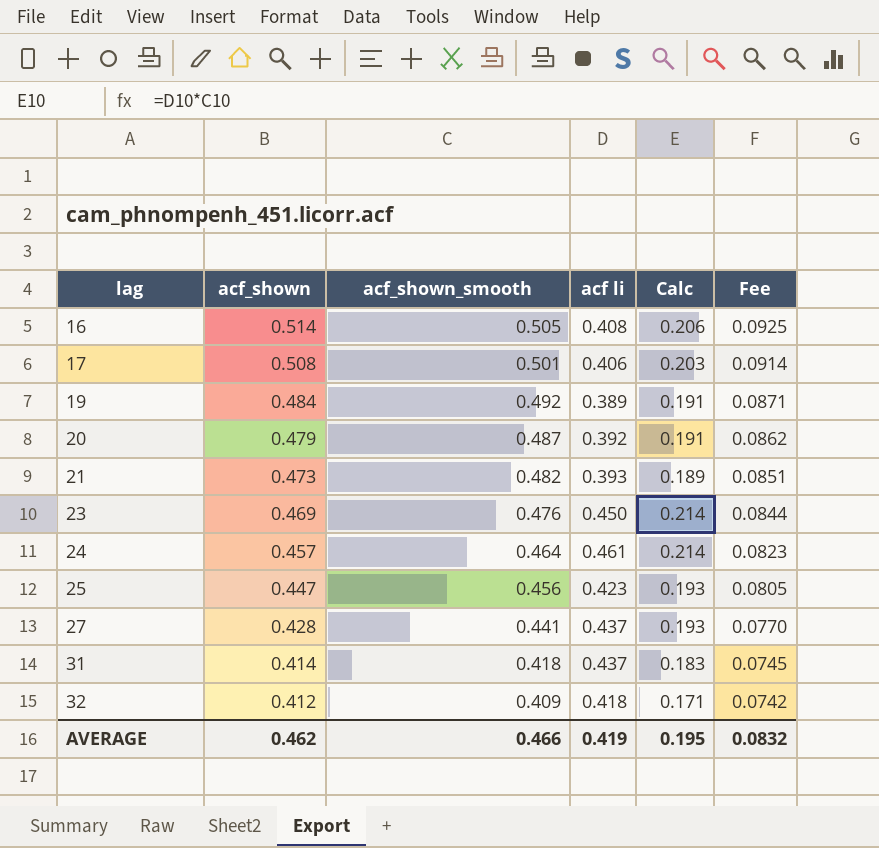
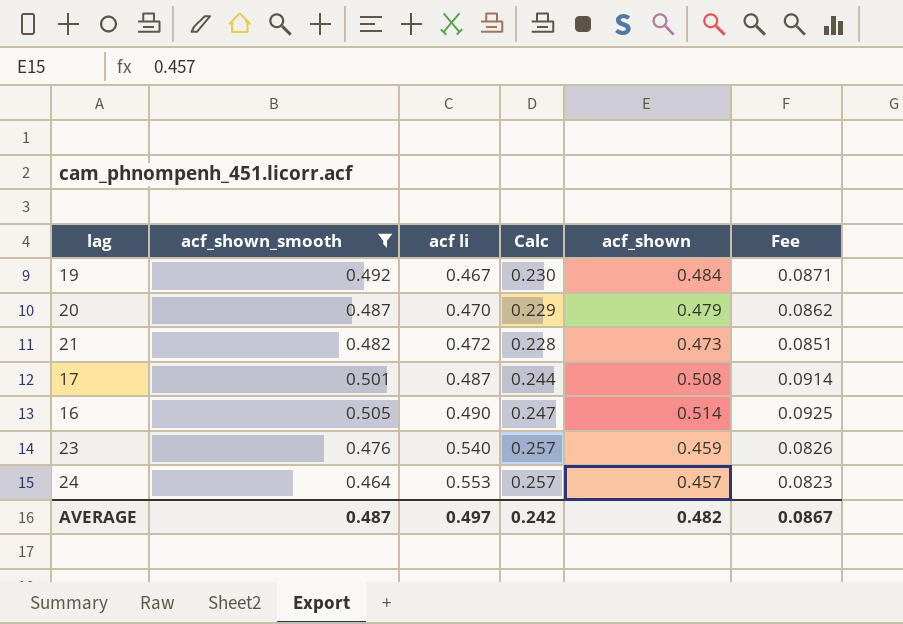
filter: none -> acf_shown_smooth >= 0.464
row order: lag ascending -> acf li ascending
column acf_shown | position: 2 -> 5
19 | acf li: 0.389 -> 0.467
19 | Calc: 0.191 -> 0.230
20 | acf li: 0.392 -> 0.470
20 | Calc: 0.191 -> 0.229
21 | acf li: 0.393 -> 0.472
21 | Calc: 0.189 -> 0.228
17 | acf li: 0.406 -> 0.487
17 | Calc: 0.203 -> 0.244
16 | acf li: 0.408 -> 0.490
16 | Calc: 0.206 -> 0.247
23 | acf li: 0.450 -> 0.540
23 | Calc: 0.214 -> 0.257
23 | acf_shown: 0.469 -> 0.459
23 | Fee: 0.0844 -> 0.0826
24 | acf li: 0.461 -> 0.553
24 | Calc: 0.214 -> 0.257
AVERAGE | acf_shown_smooth: 0.466 -> 0.487
AVERAGE | acf li: 0.419 -> 0.497
AVERAGE | Calc: 0.195 -> 0.242
AVERAGE | acf_shown: 0.462 -> 0.482
AVERAGE | Fee: 0.0832 -> 0.0867

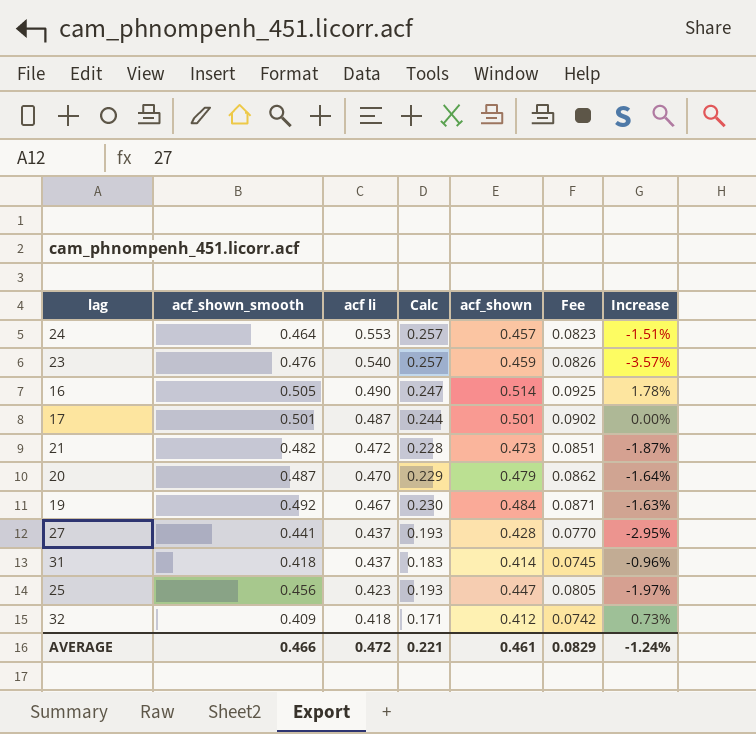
filter: acf_shown_smooth >= 0.464 -> none
row order: acf li ascending -> acf li descending
column Increase | formula: none -> ([acf_shown] - [acf_shown_smooth]) / [acf_shown_smooth]
17 | acf_shown: 0.508 -> 0.501
17 | Fee: 0.0914 -> 0.0902
AVERAGE | acf_shown_smooth: 0.487 -> 0.466
AVERAGE | acf li: 0.497 -> 0.472
AVERAGE | Calc: 0.242 -> 0.221
AVERAGE | acf_shown: 0.482 -> 0.461
AVERAGE | Fee: 0.0867 -> 0.0829

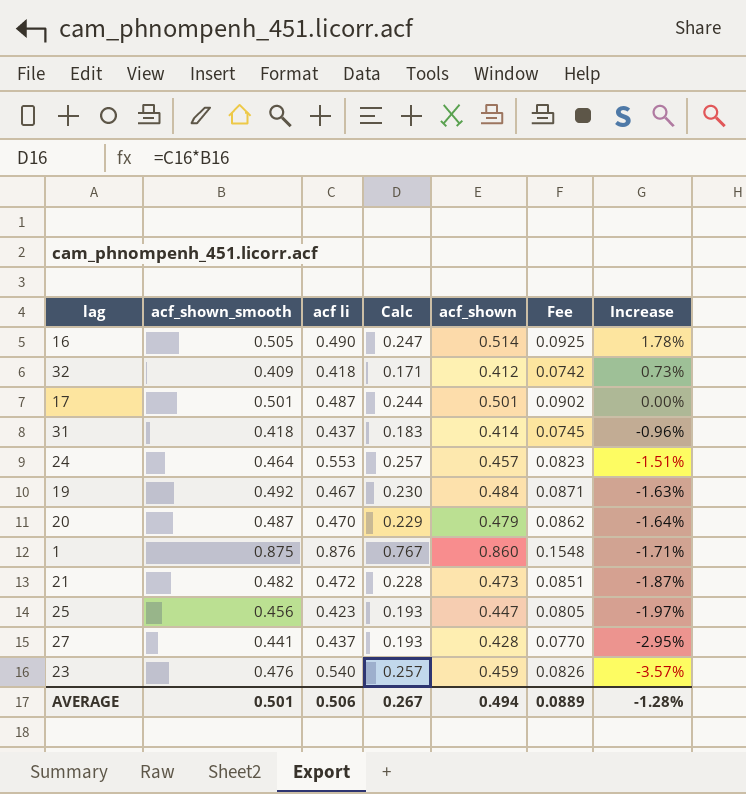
row order: acf li descending -> Increase descending
row 1: none -> 0.875 | 0.876 | 0.767 | 0.860 | 0.1548 | -1.71%
AVERAGE | acf_shown_smooth: 0.466 -> 0.501
AVERAGE | acf li: 0.472 -> 0.506
AVERAGE | Calc: 0.221 -> 0.267
AVERAGE | acf_shown: 0.461 -> 0.494
AVERAGE | Fee: 0.0829 -> 0.0889
AVERAGE | Increase: -1.24% -> -1.28%

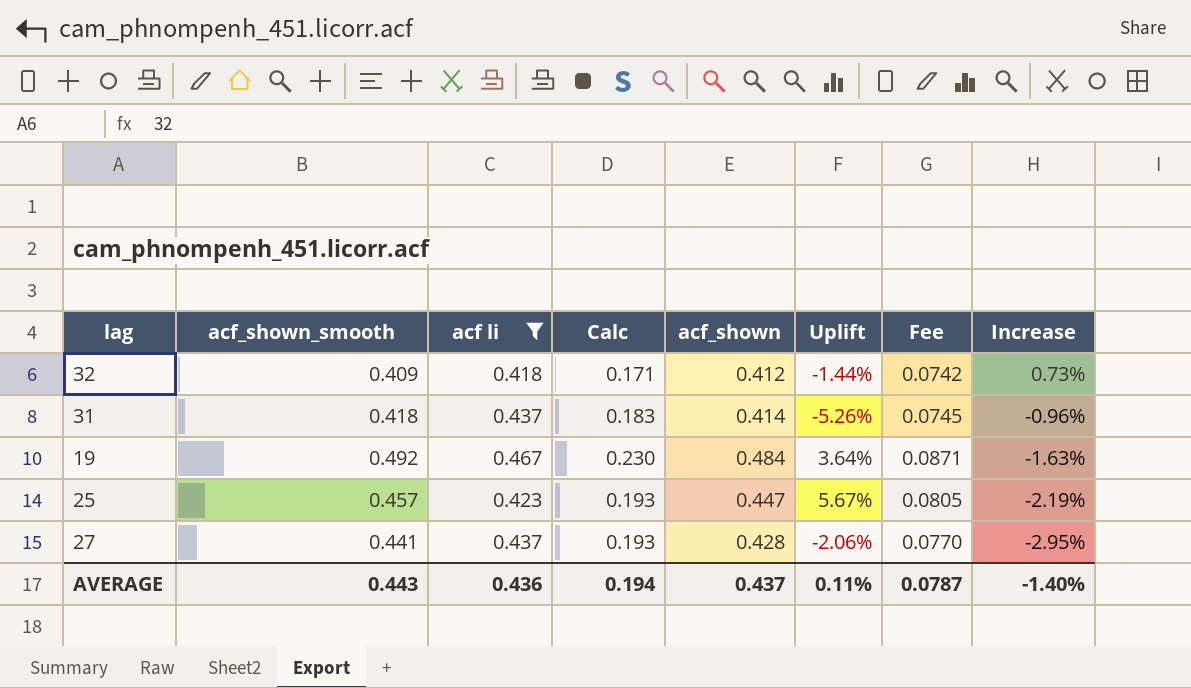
filter: none -> acf li <= 0.467
column Uplift | formula: none -> ([acf_shown] - [acf li]) / [acf li]
25 | acf_shown_smooth: 0.456 -> 0.457
25 | Increase: -1.97% -> -2.19%
AVERAGE | acf_shown_smooth: 0.501 -> 0.443
AVERAGE | acf li: 0.506 -> 0.436
AVERAGE | Calc: 0.267 -> 0.194
AVERAGE | acf_shown: 0.494 -> 0.437
AVERAGE | Fee: 0.0889 -> 0.0787
AVERAGE | Increase: -1.28% -> -1.40%

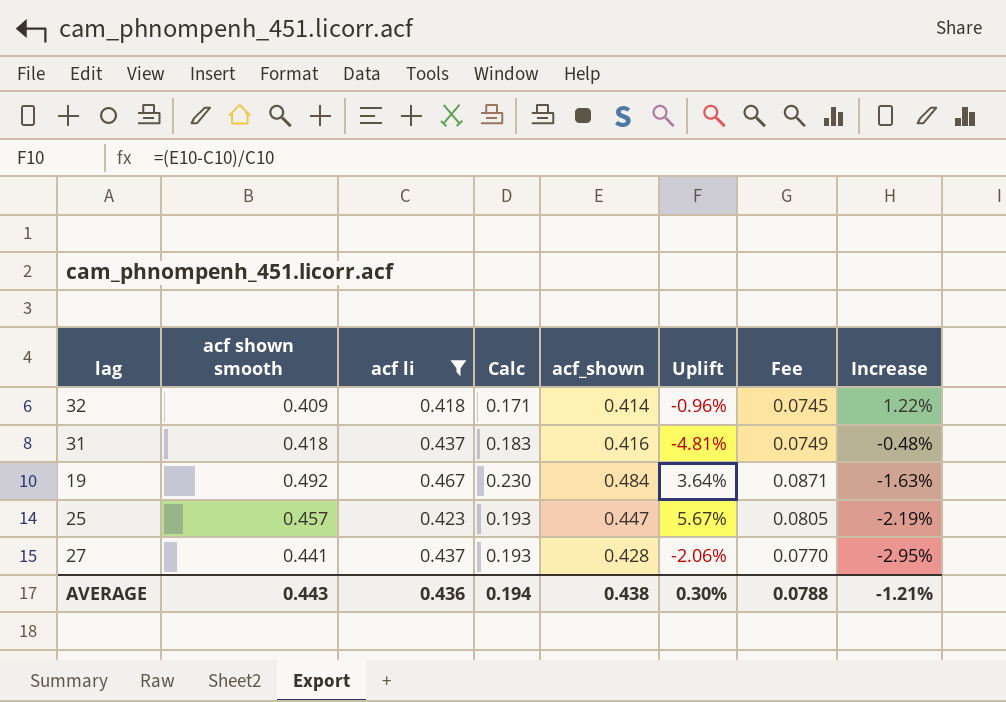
column name: acf_shown_smooth -> acf shown smooth
32 | acf_shown: 0.412 -> 0.414
32 | Uplift: -1.44% -> -0.96%
32 | Fee: 0.0742 -> 0.0745
32 | Increase: 0.73% -> 1.22%
31 | acf_shown: 0.414 -> 0.416
31 | Uplift: -5.26% -> -4.81%
31 | Fee: 0.0745 -> 0.0749
31 | Increase: -0.96% -> -0.48%
AVERAGE | acf_shown: 0.437 -> 0.438
AVERAGE | Uplift: 0.11% -> 0.30%
AVERAGE | Fee: 0.0787 -> 0.0788
AVERAGE | Increase: -1.40% -> -1.21%

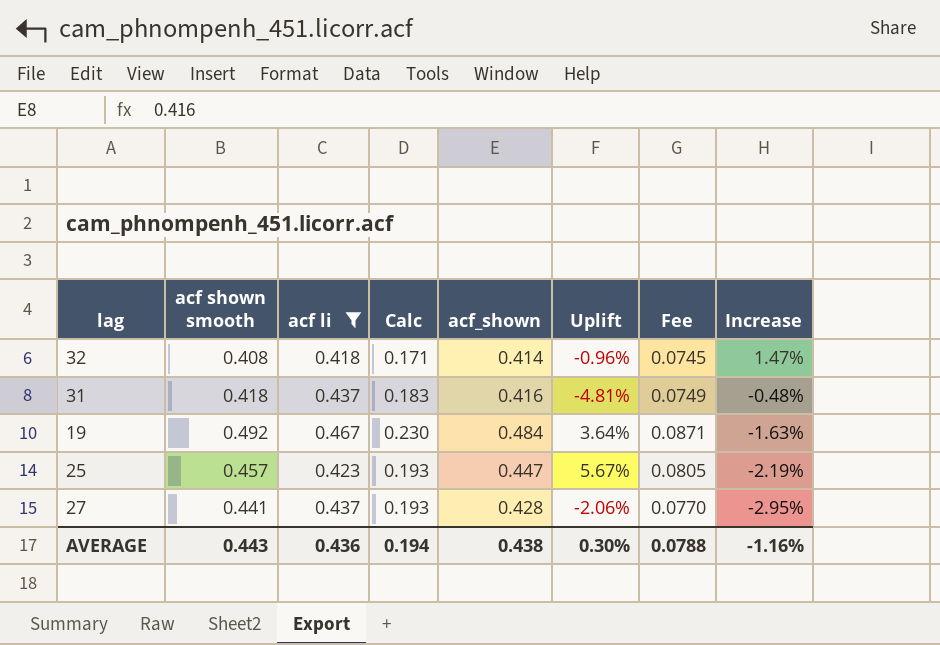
32 | acf shown smooth: 0.409 -> 0.408
32 | Increase: 1.22% -> 1.47%
AVERAGE | Increase: -1.21% -> -1.16%

